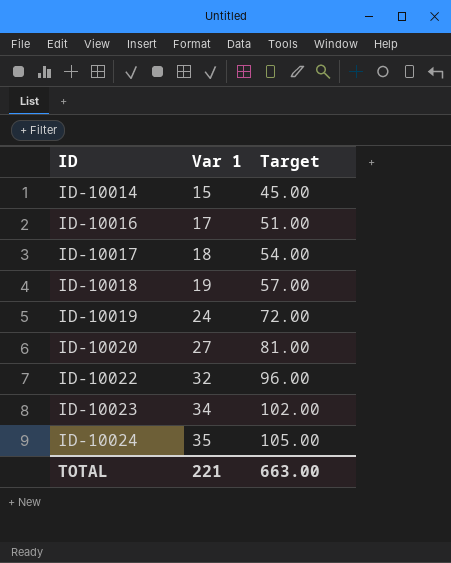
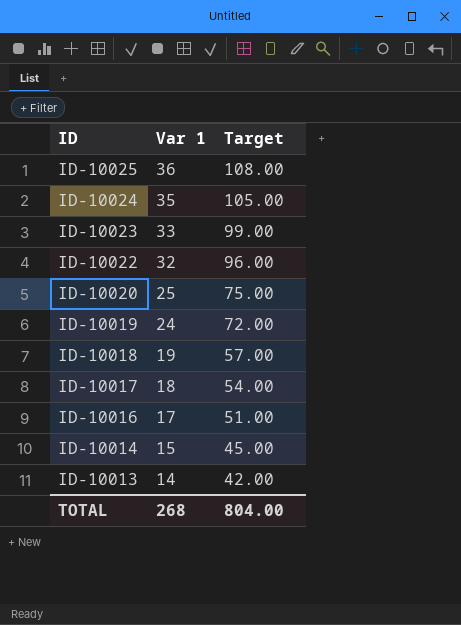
row order: ID ascending -> ID descending
row ID-10025: none -> 36 | 108.00
ID-10023 | Var 1: 34 -> 33
ID-10023 | Target: 102.00 -> 99.00
ID-10020 | Var 1: 27 -> 25
ID-10020 | Target: 81.00 -> 75.00
row ID-10013: none -> 14 | 42.00
TOTAL | Var 1: 221 -> 268
TOTAL | Target: 663.00 -> 804.00

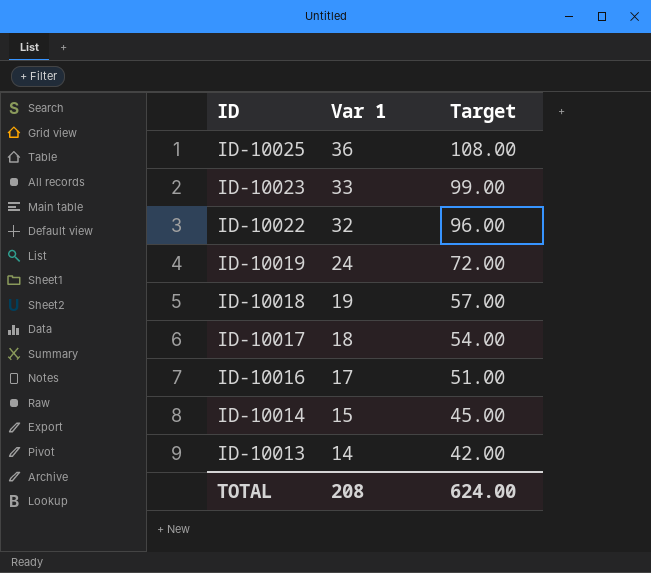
row ID-10024: 35 | 105.00 -> none
row ID-10020: 25 | 75.00 -> none
TOTAL | Var 1: 268 -> 208
TOTAL | Target: 804.00 -> 624.00

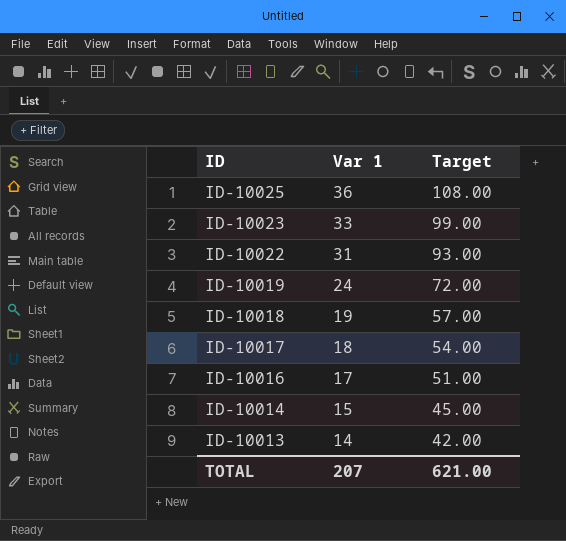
ID-10022 | Var 1: 32 -> 31
ID-10022 | Target: 96.00 -> 93.00
TOTAL | Var 1: 208 -> 207
TOTAL | Target: 624.00 -> 621.00

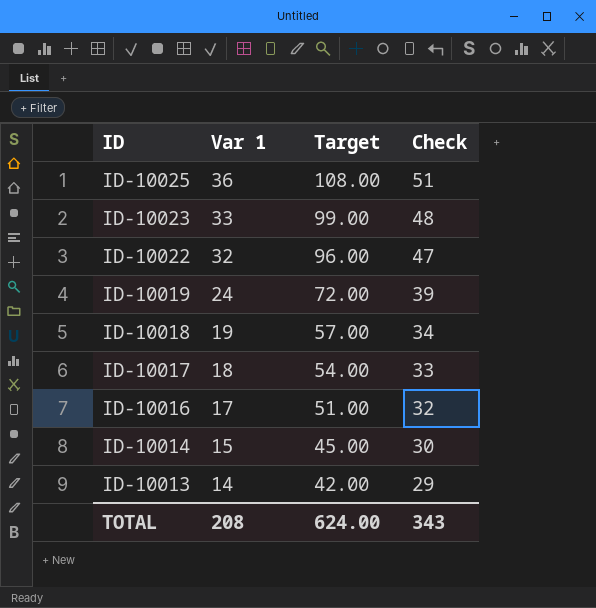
column Check | formula: none -> [Var 1] + 15
ID-10022 | Var 1: 31 -> 32
ID-10022 | Target: 93.00 -> 96.00
TOTAL | Var 1: 207 -> 208
TOTAL | Target: 621.00 -> 624.00

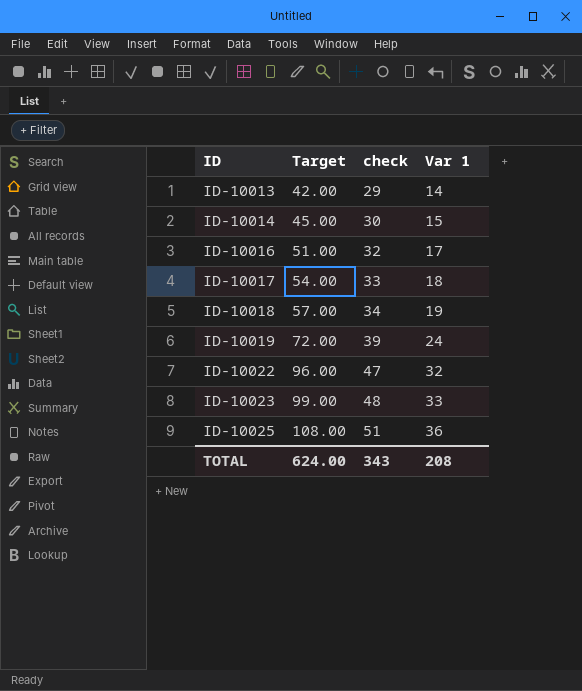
row order: ID descending -> ID ascending
column name: Check -> check
column Var 1 | position: 2 -> 4

